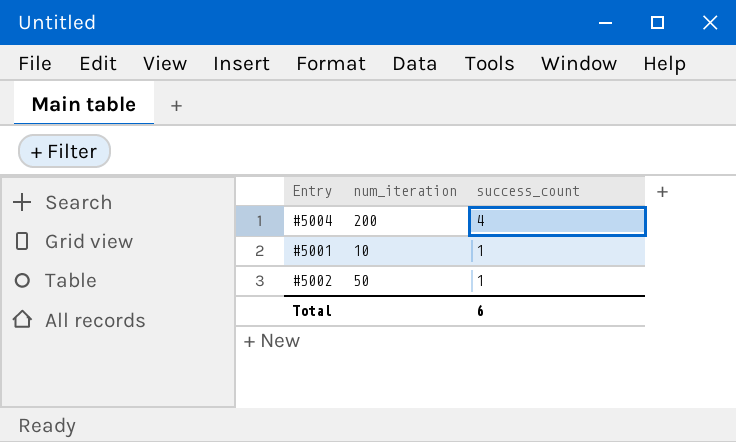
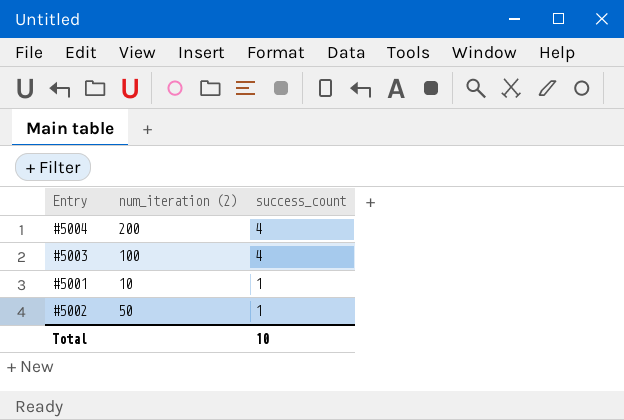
column name: num_iteration -> num_iteration (2)
row #5003: none -> 100 | 4
Total | success_count: 6 -> 10

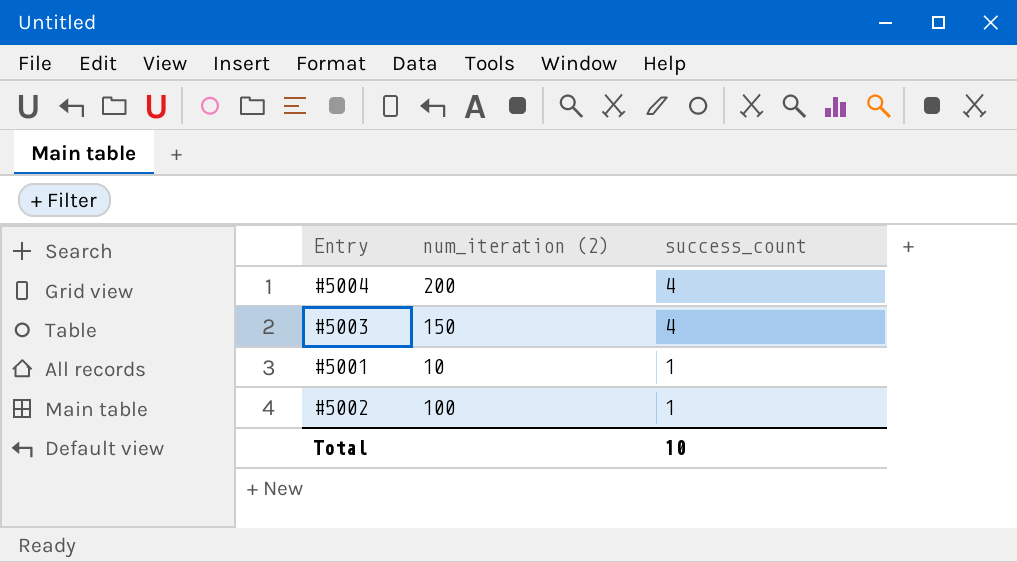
#5003 | num_iteration (2): 100 -> 150
#5002 | num_iteration (2): 50 -> 100

